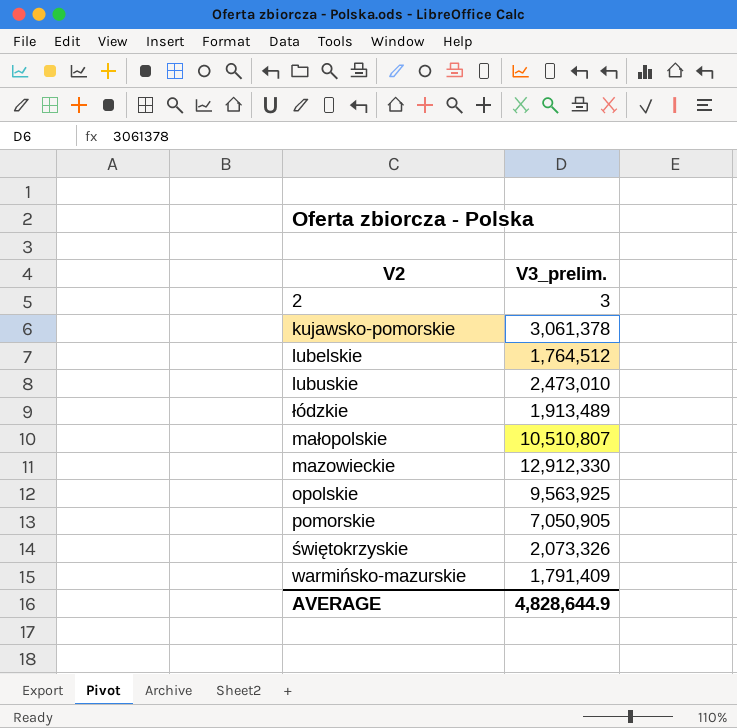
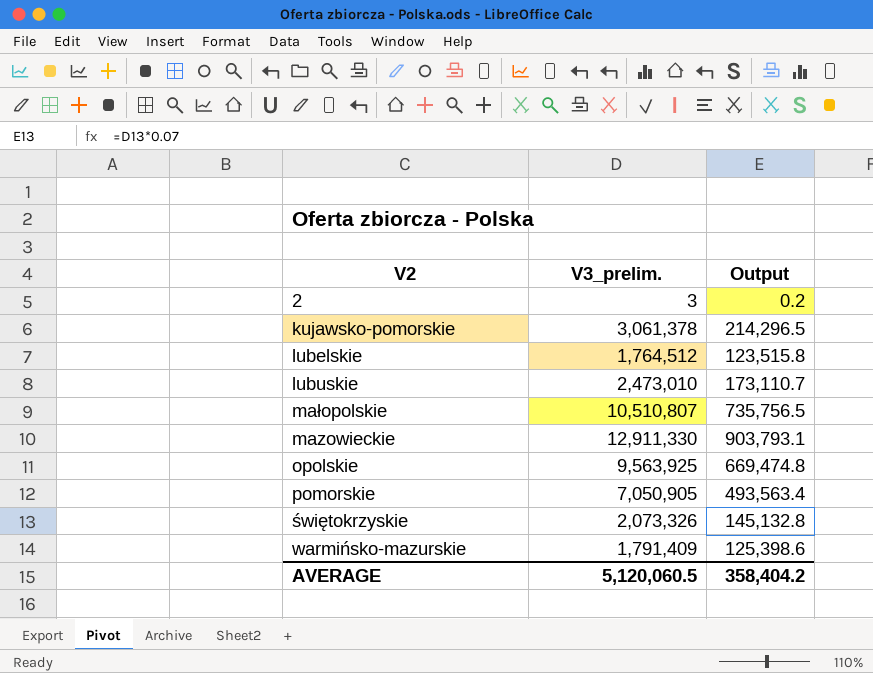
column Output | formula: none -> [V3_prelim.] * 0.07
row łódzkie: 1,913,489 -> none
mazowieckie | V3_prelim.: 12,912,330 -> 12,911,330
AVERAGE | V3_prelim.: 4,828,644.9 -> 5,120,060.5

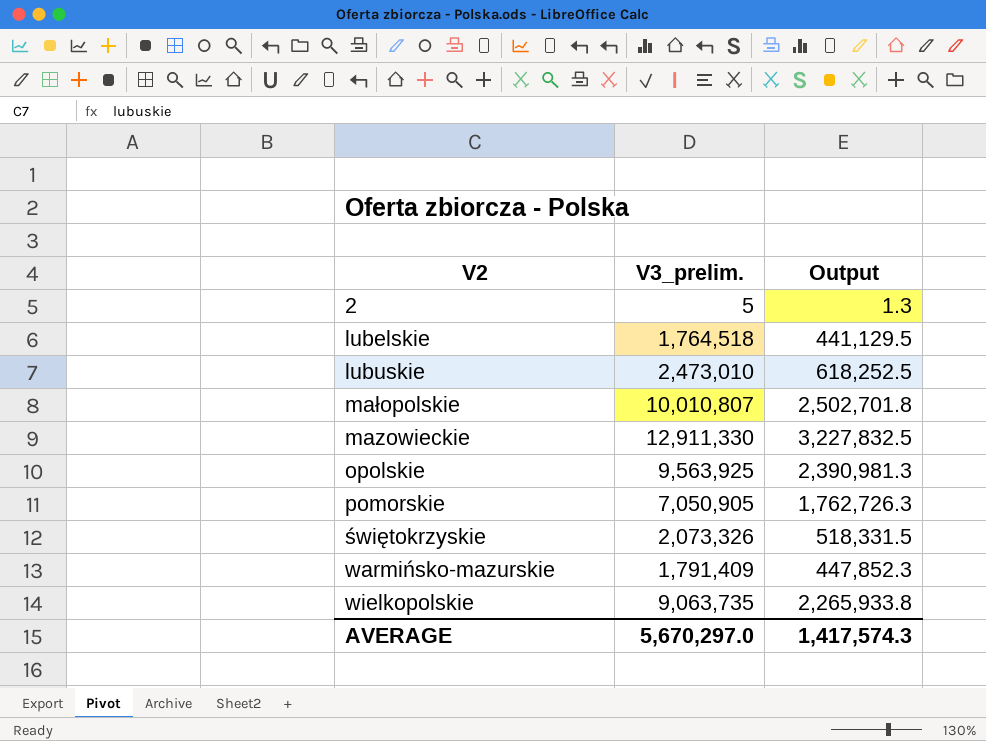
column Output | formula: [V3_prelim.] * 0.07 -> [V3_prelim.] * 0.25
row kujawsko-pomorskie: 3,061,378 | 214,296.5 -> none
2 | V3_prelim.: 3 -> 5
lubelskie | V3_prelim.: 1,764,512 -> 1,764,518
małopolskie | V3_prelim.: 10,510,807 -> 10,010,807
row wielkopolskie: none -> 9,063,735 | 2,265,933.8
AVERAGE | V3_prelim.: 5,120,060.5 -> 5,670,297.0
AVERAGE | Output: 358,404.2 -> 1,417,574.3

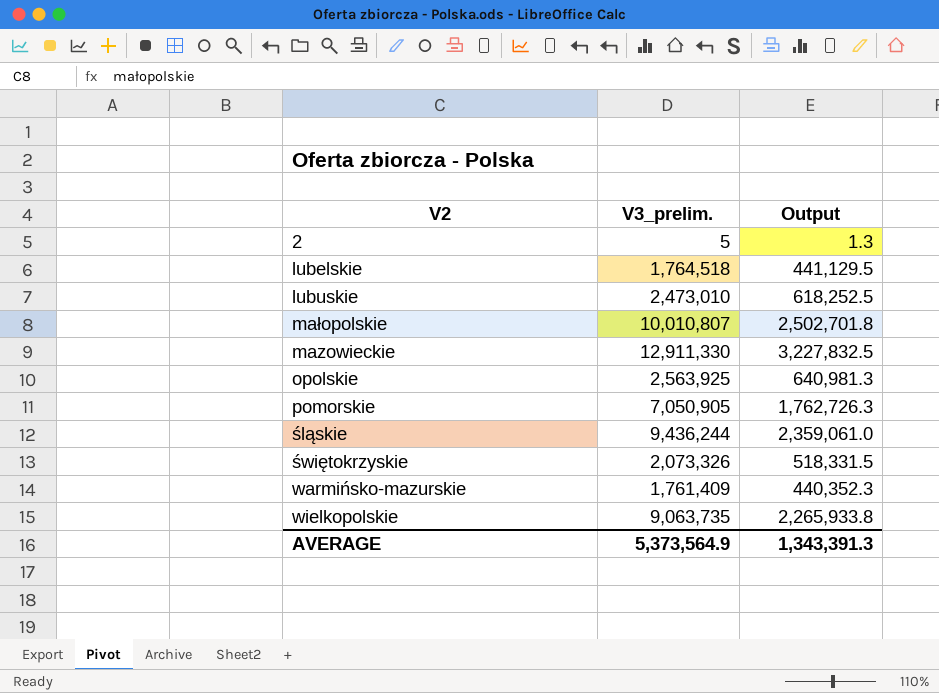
opolskie | V3_prelim.: 9,563,925 -> 2,563,925
opolskie | Output: 2,390,981.3 -> 640,981.3
row śląskie: none -> 9,436,244 | 2,359,061.0
warmińsko-mazurskie | V3_prelim.: 1,791,409 -> 1,761,409
warmińsko-mazurskie | Output: 447,852.3 -> 440,352.3
AVERAGE | V3_prelim.: 5,670,297.0 -> 5,373,564.9
AVERAGE | Output: 1,417,574.3 -> 1,343,391.3

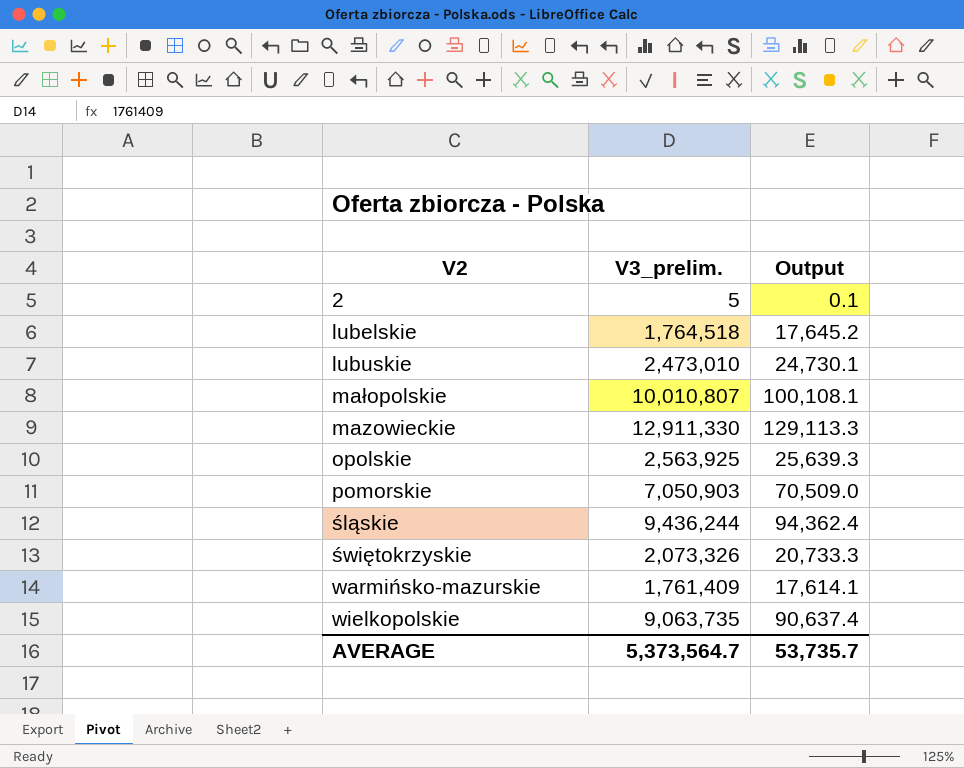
column Output | formula: [V3_prelim.] * 0.25 -> [V3_prelim.] * 0.01
pomorskie | V3_prelim.: 7,050,905 -> 7,050,903
AVERAGE | V3_prelim.: 5,373,564.9 -> 5,373,564.7
AVERAGE | Output: 1,343,391.3 -> 53,735.7

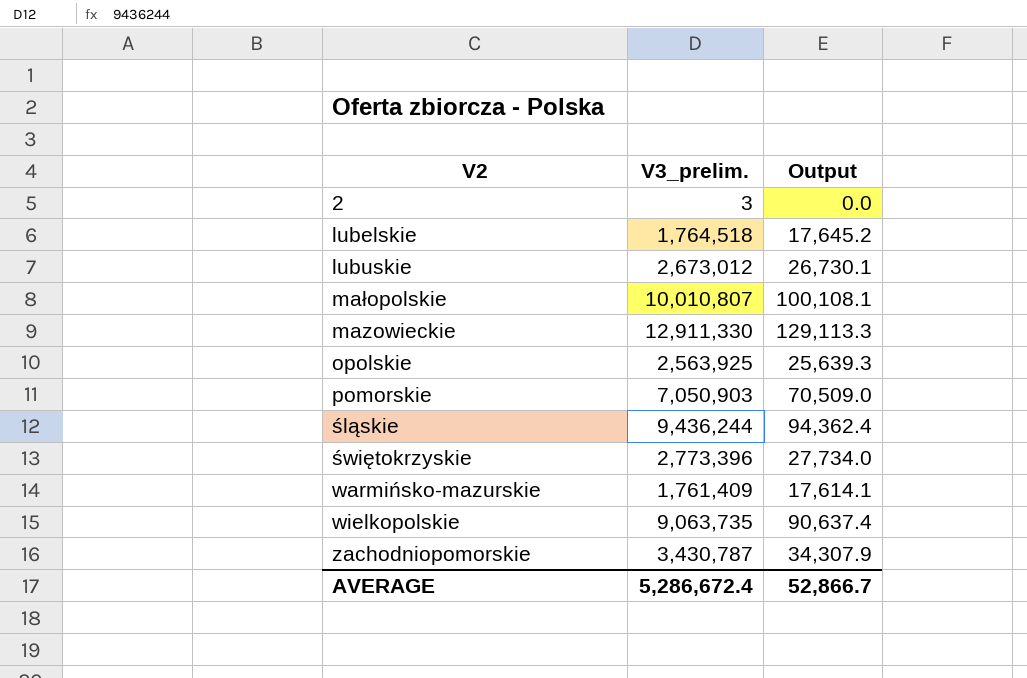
2 | V3_prelim.: 5 -> 3
2 | Output: 0.1 -> 0.0
lubuskie | V3_prelim.: 2,473,010 -> 2,673,012
lubuskie | Output: 24,730.1 -> 26,730.1
świętokrzyskie | V3_prelim.: 2,073,326 -> 2,773,396
świętokrzyskie | Output: 20,733.3 -> 27,734.0
row zachodniopomorskie: none -> 3,430,787 | 34,307.9
AVERAGE | V3_prelim.: 5,373,564.7 -> 5,286,672.4
AVERAGE | Output: 53,735.7 -> 52,866.7

